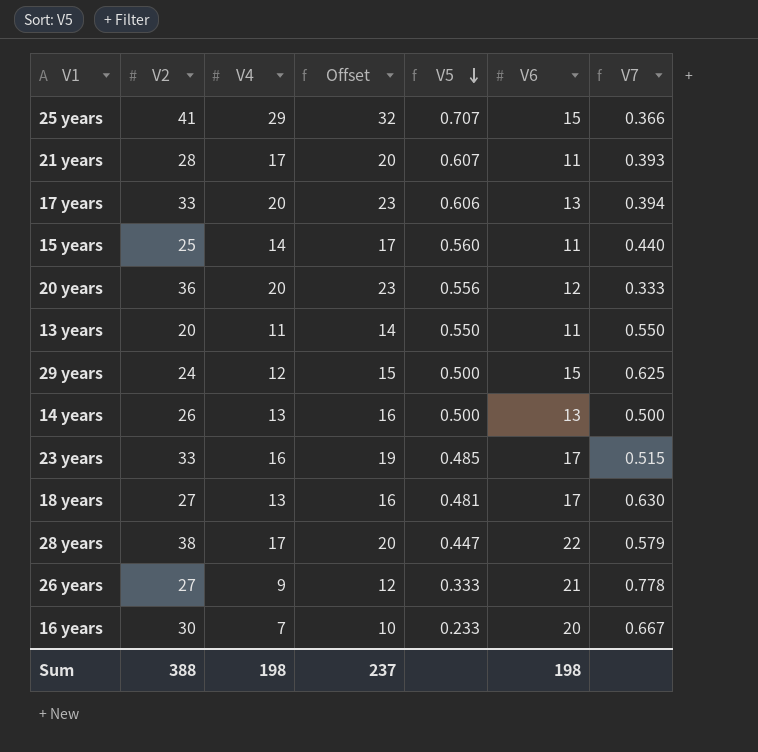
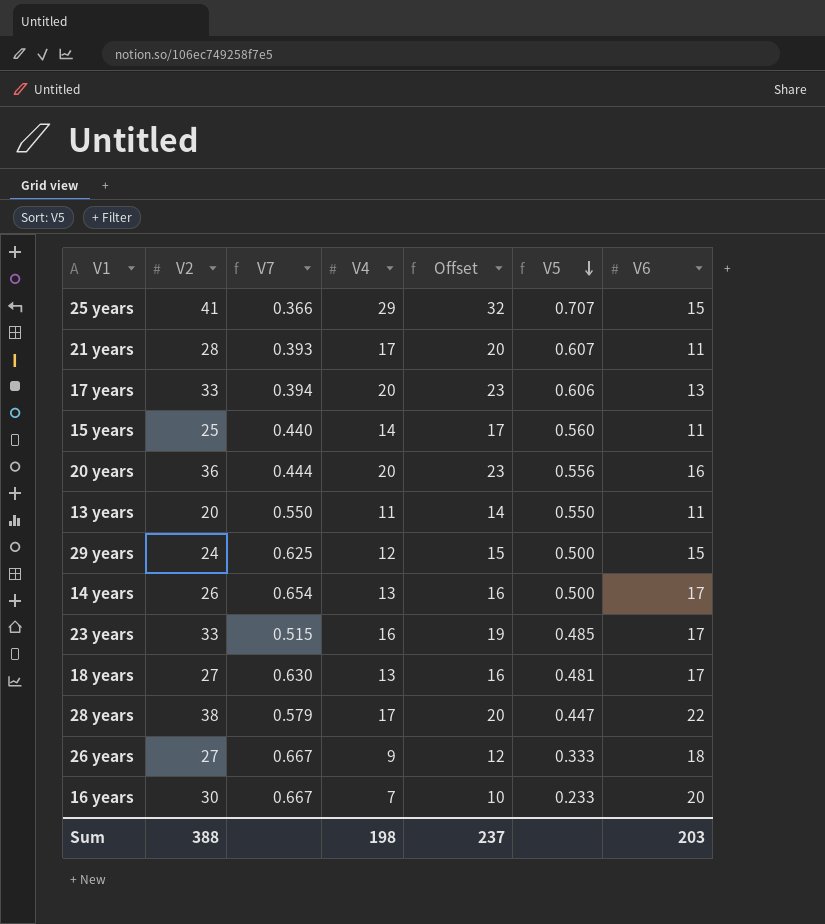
column V7 | position: 7 -> 3
20 years | V7: 0.333 -> 0.444
20 years | V6: 12 -> 16
14 years | V7: 0.500 -> 0.654
14 years | V6: 13 -> 17
26 years | V7: 0.778 -> 0.667
26 years | V6: 21 -> 18
Sum | V6: 198 -> 203

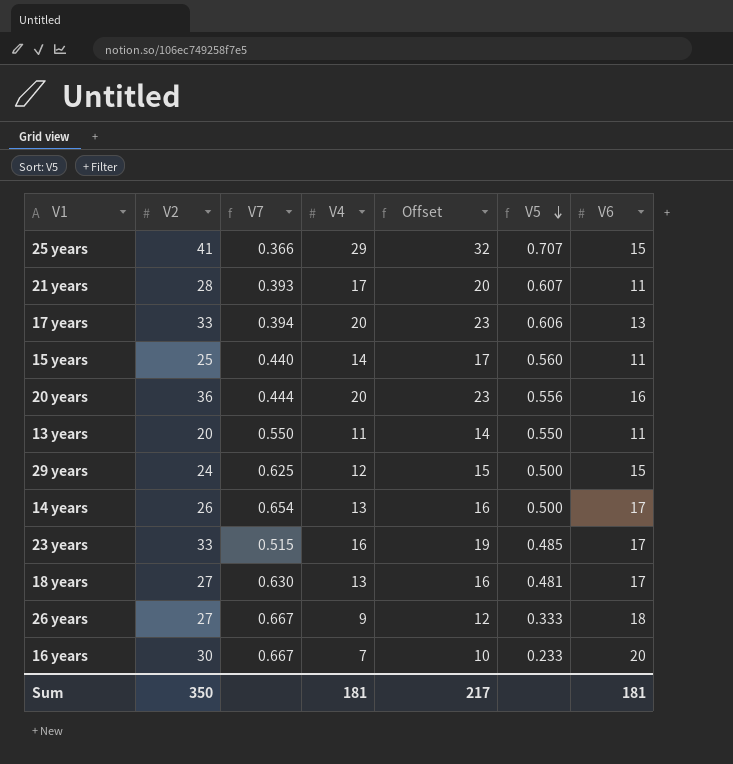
row 28 years: 38 | 0.579 | 17 | 20 | 0.447 | 22 -> none
Sum | V2: 388 -> 350
Sum | V4: 198 -> 181
Sum | Offset: 237 -> 217
Sum | V6: 203 -> 181

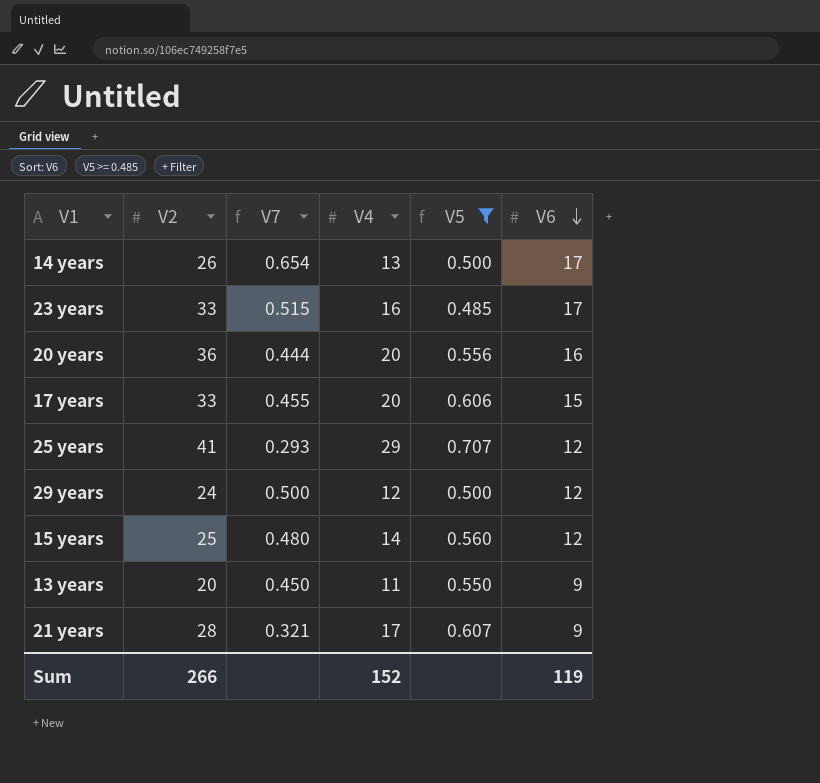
filter: none -> V5 >= 0.485
row order: V5 descending -> V6 descending
column Offset | formula: [V4] + 3 -> none
17 years | V7: 0.394 -> 0.455
17 years | V6: 13 -> 15
25 years | V7: 0.366 -> 0.293
25 years | V6: 15 -> 12
29 years | V7: 0.625 -> 0.500
29 years | V6: 15 -> 12
15 years | V7: 0.440 -> 0.480
15 years | V6: 11 -> 12
13 years | V7: 0.550 -> 0.450
13 years | V6: 11 -> 9
21 years | V7: 0.393 -> 0.321
21 years | V6: 11 -> 9
Sum | V2: 350 -> 266
Sum | V4: 181 -> 152
Sum | V6: 181 -> 119

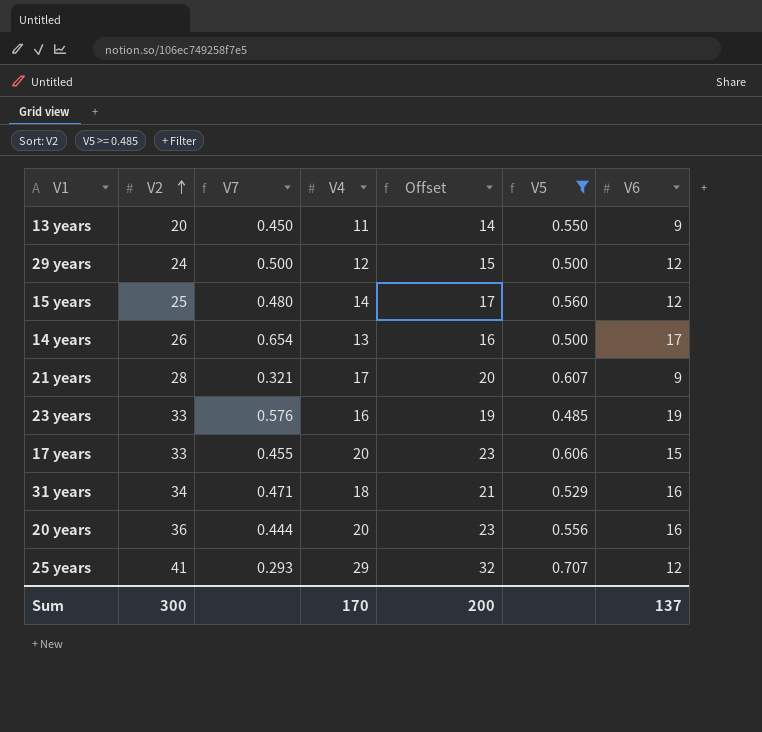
row order: V6 descending -> V2 ascending
column Offset | formula: none -> [V4] + 3
23 years | V7: 0.515 -> 0.576
23 years | V6: 17 -> 19
row 31 years: none -> 34 | 0.471 | 18 | 21 | 0.529 | 16
Sum | V2: 266 -> 300
Sum | V4: 152 -> 170
Sum | V6: 119 -> 137

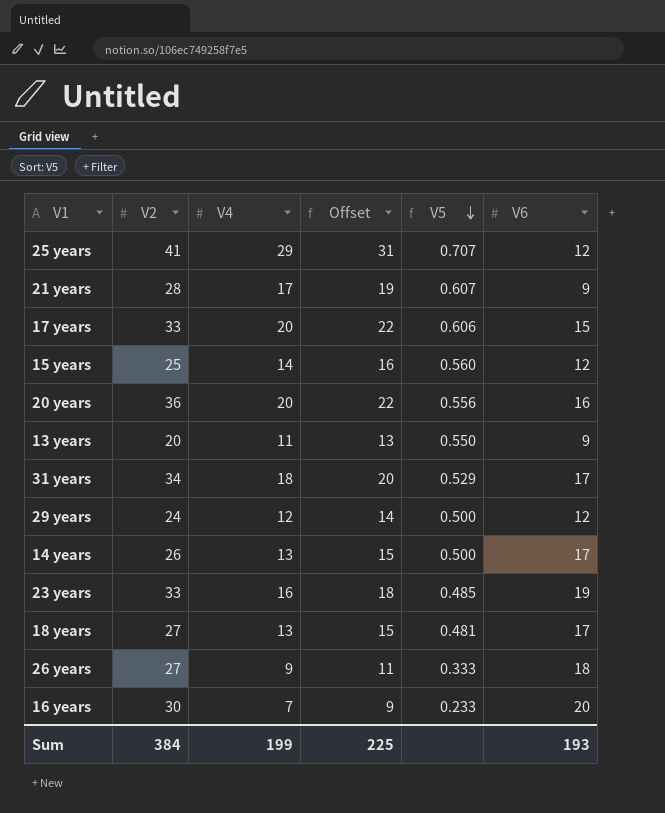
filter: V5 >= 0.485 -> none
row order: V2 ascending -> V5 descending
column V7 | formula: [V6] / [V2] -> none
column Offset | formula: [V4] + 3 -> [V4] + 2
31 years | V6: 16 -> 17
Sum | V2: 300 -> 384
Sum | V4: 170 -> 199
Sum | Offset: 200 -> 225
Sum | V6: 137 -> 193

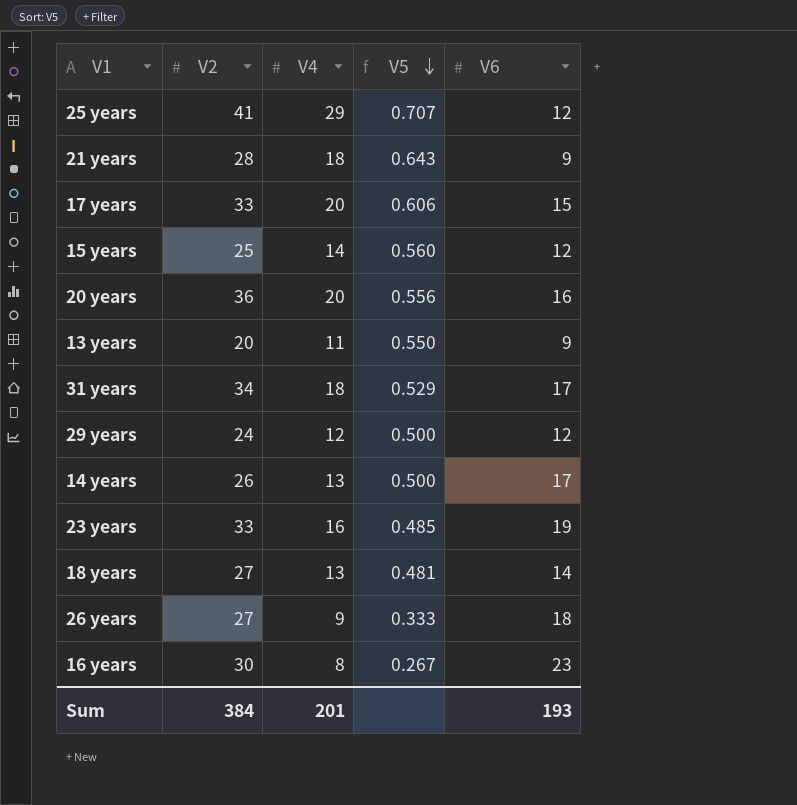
column Offset | formula: [V4] + 2 -> none
21 years | V4: 17 -> 18
21 years | V5: 0.607 -> 0.643
18 years | V6: 17 -> 14
16 years | V4: 7 -> 8
16 years | V5: 0.233 -> 0.267
16 years | V6: 20 -> 23
Sum | V4: 199 -> 201

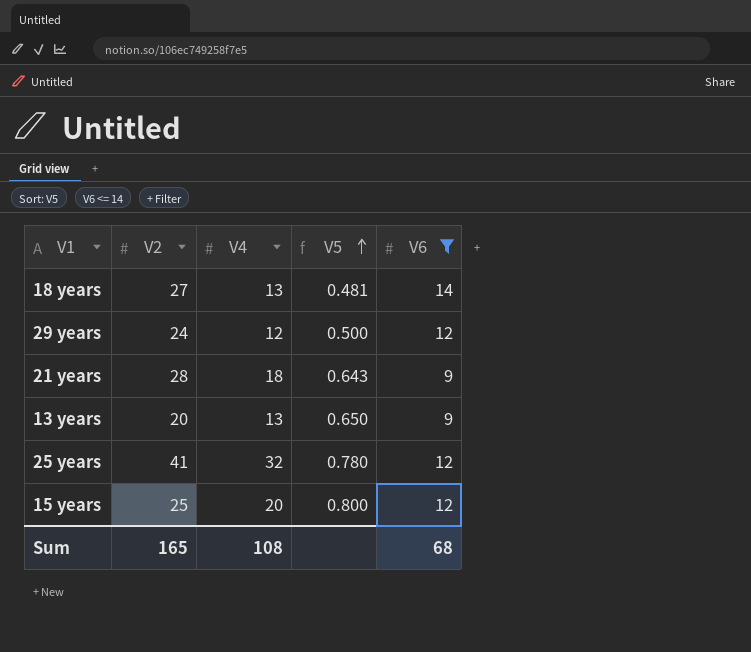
filter: none -> V6 <= 14
row order: V5 descending -> V5 ascending
13 years | V4: 11 -> 13
13 years | V5: 0.550 -> 0.650
25 years | V4: 29 -> 32
25 years | V5: 0.707 -> 0.780
15 years | V4: 14 -> 20
15 years | V5: 0.560 -> 0.800
Sum | V2: 384 -> 165
Sum | V4: 201 -> 108
Sum | V6: 193 -> 68

